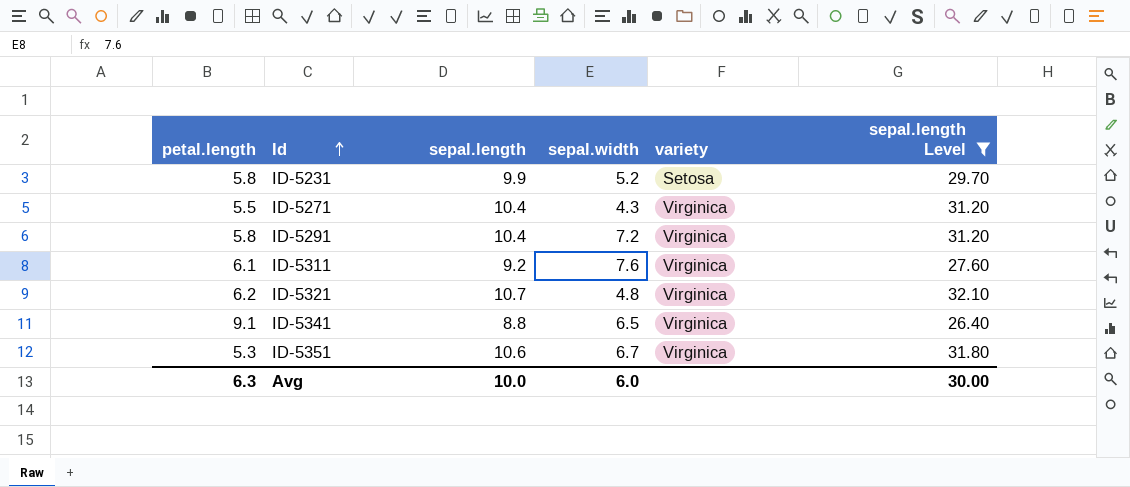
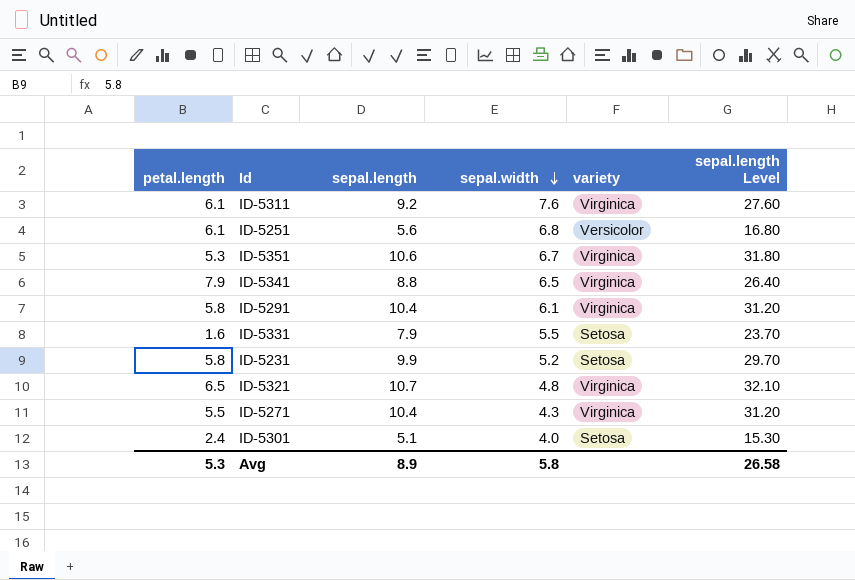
filter: sepal.length Level >= 26.40 -> none
row order: Id ascending -> sepal.width descending
ID-5341 | petal.length: 9.1 -> 7.9
ID-5291 | sepal.width: 7.2 -> 6.1
ID-5321 | petal.length: 6.2 -> 6.5
Avg | petal.length: 6.3 -> 5.3
Avg | sepal.length: 10.0 -> 8.9
Avg | sepal.width: 6.0 -> 5.8
Avg | sepal.length Level: 30.00 -> 26.58

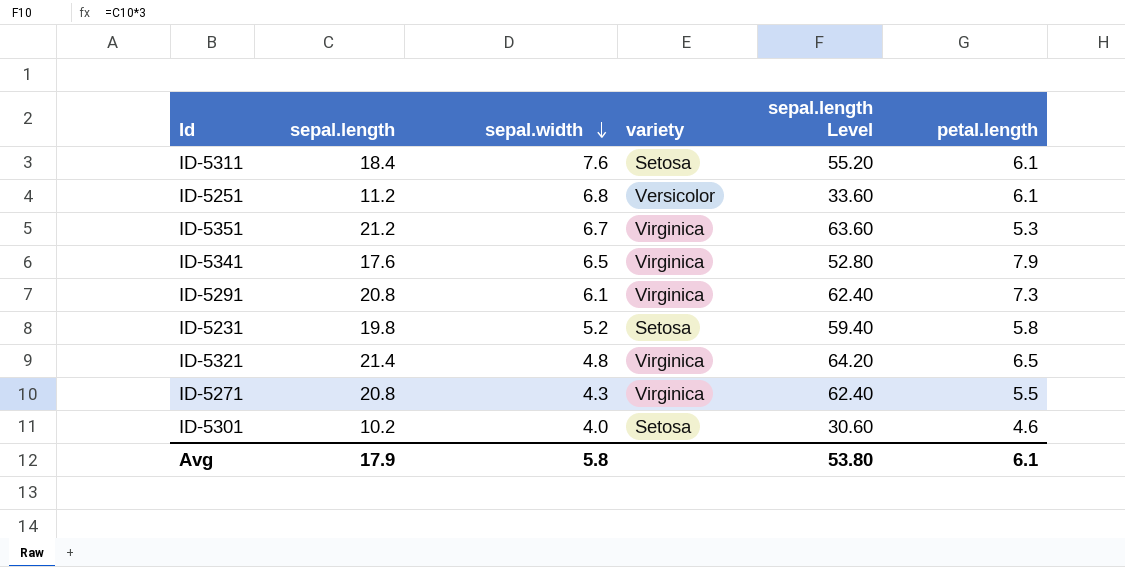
column petal.length | position: 1 -> 6
row ID-5331: 1.6 | 7.9 | 5.5 | Setosa | 23.70 -> none
ID-5311 | sepal.length: 9.2 -> 18.4
ID-5311 | variety: Virginica -> Setosa
ID-5311 | sepal.length Level: 27.60 -> 55.20
ID-5251 | sepal.length: 5.6 -> 11.2
ID-5251 | sepal.length Level: 16.80 -> 33.60
ID-5351 | sepal.length: 10.6 -> 21.2
ID-5351 | sepal.length Level: 31.80 -> 63.60
ID-5341 | sepal.length: 8.8 -> 17.6
ID-5341 | sepal.length Level: 26.40 -> 52.80
ID-5291 | sepal.length: 10.4 -> 20.8
ID-5291 | sepal.length Level: 31.20 -> 62.40
ID-5291 | petal.length: 5.8 -> 7.3
ID-5231 | sepal.length: 9.9 -> 19.8
ID-5231 | sepal.length Level: 29.70 -> 59.40
ID-5321 | sepal.length: 10.7 -> 21.4
ID-5321 | sepal.length Level: 32.10 -> 64.20
ID-5271 | sepal.length: 10.4 -> 20.8
ID-5271 | sepal.length Level: 31.20 -> 62.40
ID-5301 | sepal.length: 5.1 -> 10.2
ID-5301 | sepal.length Level: 15.30 -> 30.60
ID-5301 | petal.length: 2.4 -> 4.6
Avg | sepal.length: 8.9 -> 17.9
Avg | sepal.length Level: 26.58 -> 53.80
Avg | petal.length: 5.3 -> 6.1

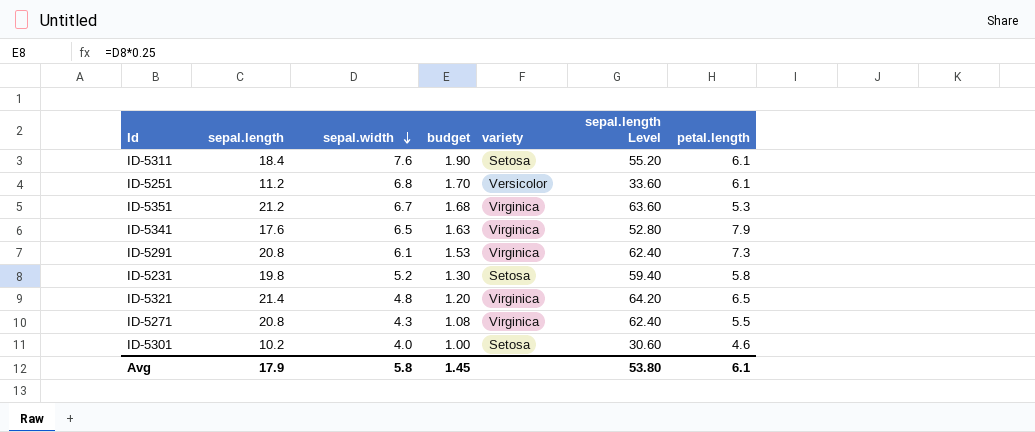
column budget | formula: none -> [sepal.width] * 0.25

